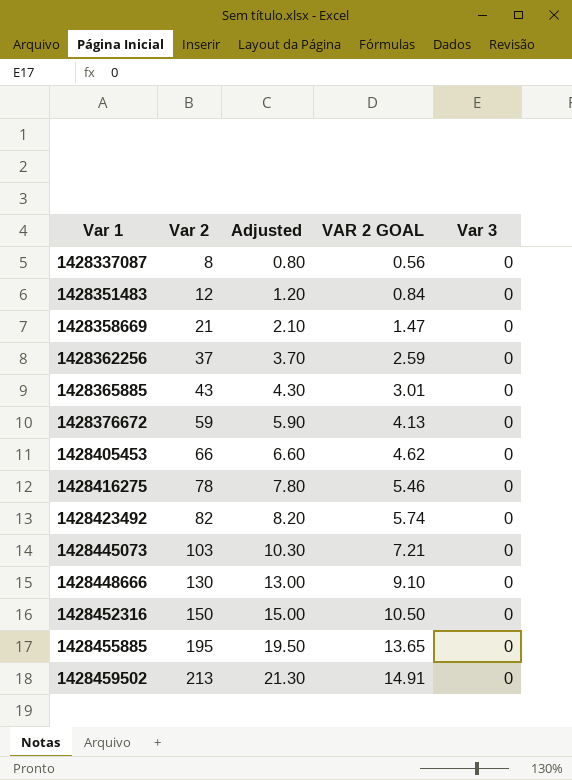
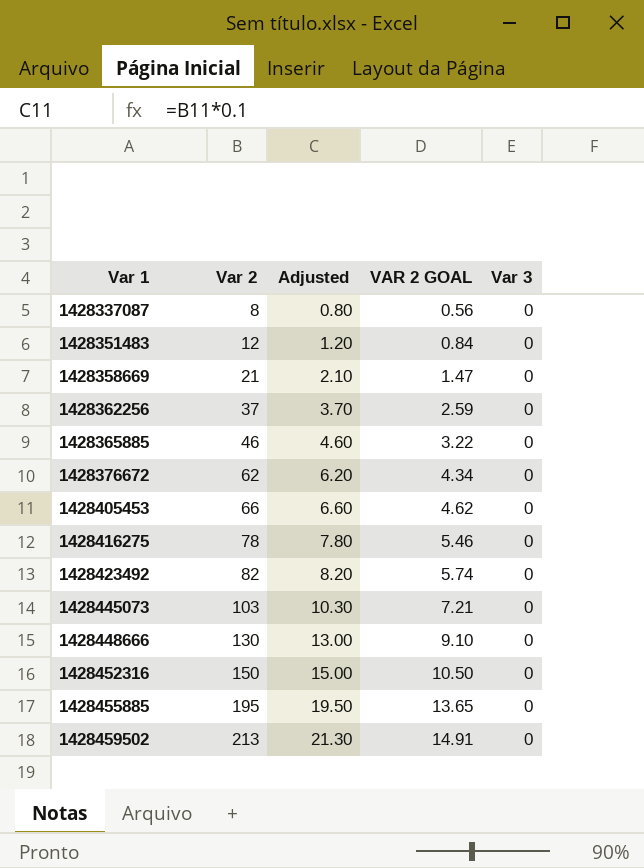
1428365885 | Var 2: 43 -> 46
1428365885 | Adjusted: 4.30 -> 4.60
1428365885 | VAR 2 GOAL: 3.01 -> 3.22
1428376672 | Var 2: 59 -> 62
1428376672 | Adjusted: 5.90 -> 6.20
1428376672 | VAR 2 GOAL: 4.13 -> 4.34

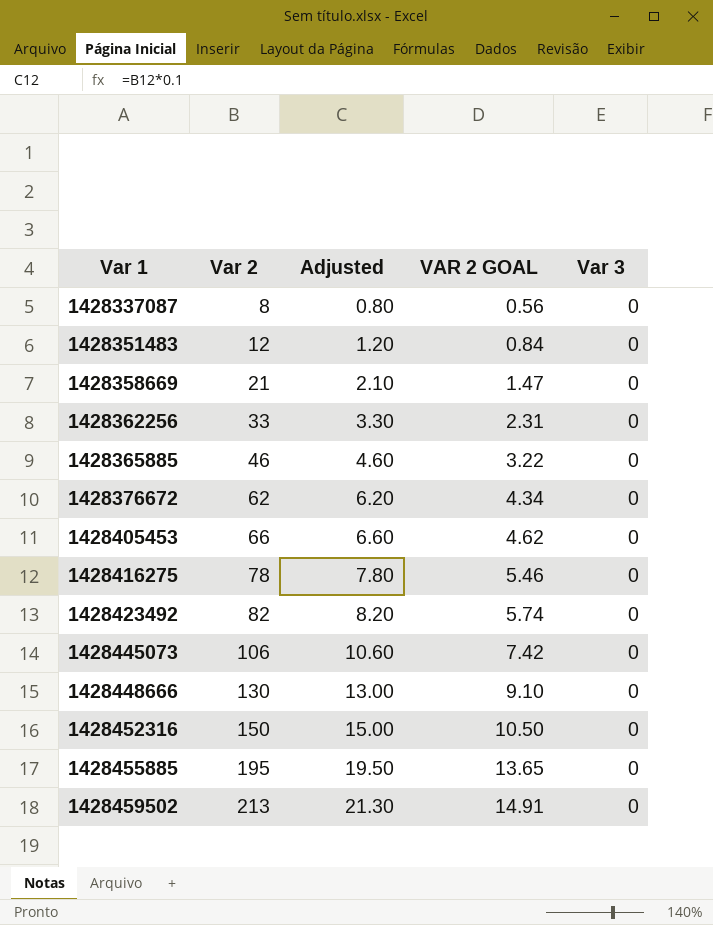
1428362256 | Var 2: 37 -> 33
1428362256 | Adjusted: 3.70 -> 3.30
1428362256 | VAR 2 GOAL: 2.59 -> 2.31
1428445073 | Var 2: 103 -> 106
1428445073 | Adjusted: 10.30 -> 10.60
1428445073 | VAR 2 GOAL: 7.21 -> 7.42

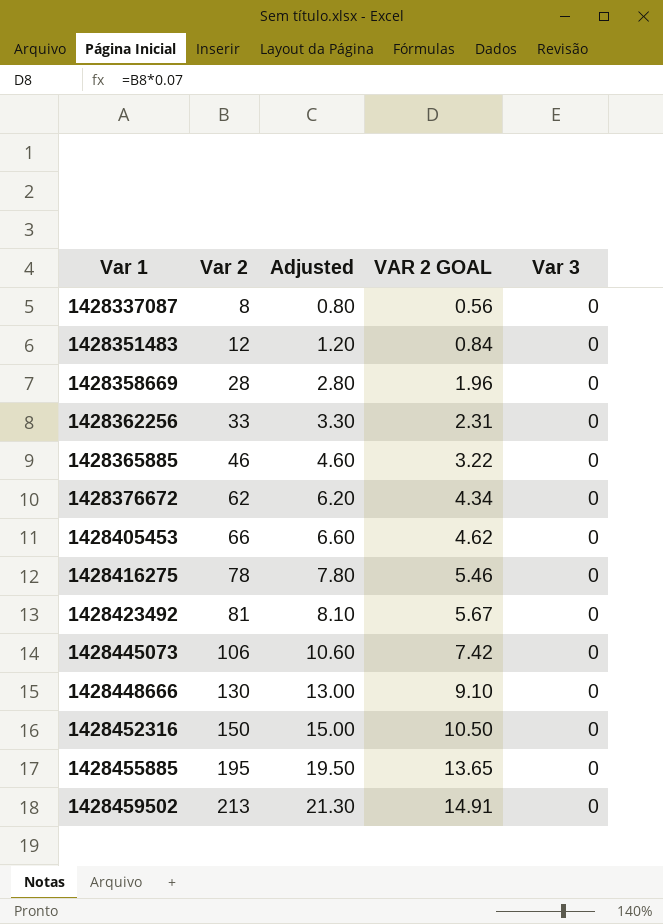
1428358669 | Var 2: 21 -> 28
1428358669 | Adjusted: 2.10 -> 2.80
1428358669 | VAR 2 GOAL: 1.47 -> 1.96
1428423492 | Var 2: 82 -> 81
1428423492 | Adjusted: 8.20 -> 8.10
1428423492 | VAR 2 GOAL: 5.74 -> 5.67

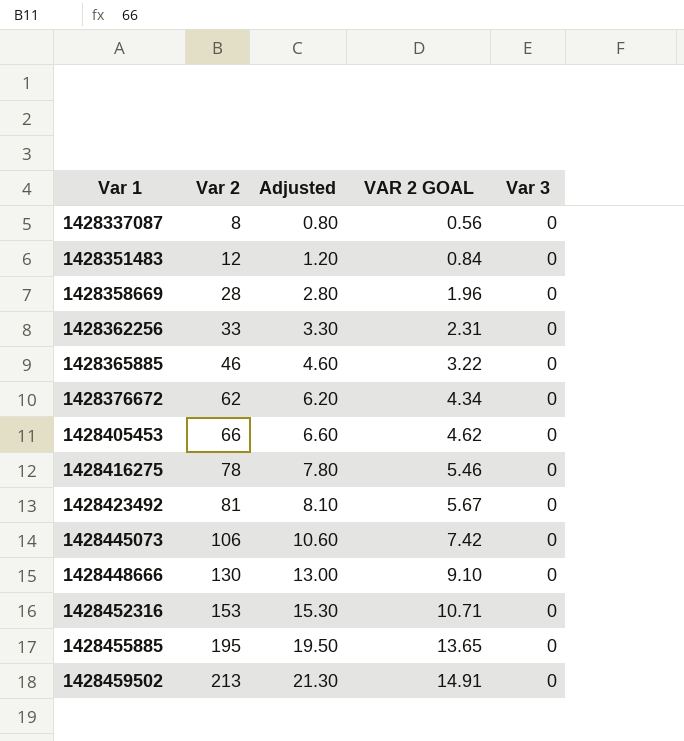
1428452316 | Var 2: 150 -> 153
1428452316 | Adjusted: 15.00 -> 15.30
1428452316 | VAR 2 GOAL: 10.50 -> 10.71

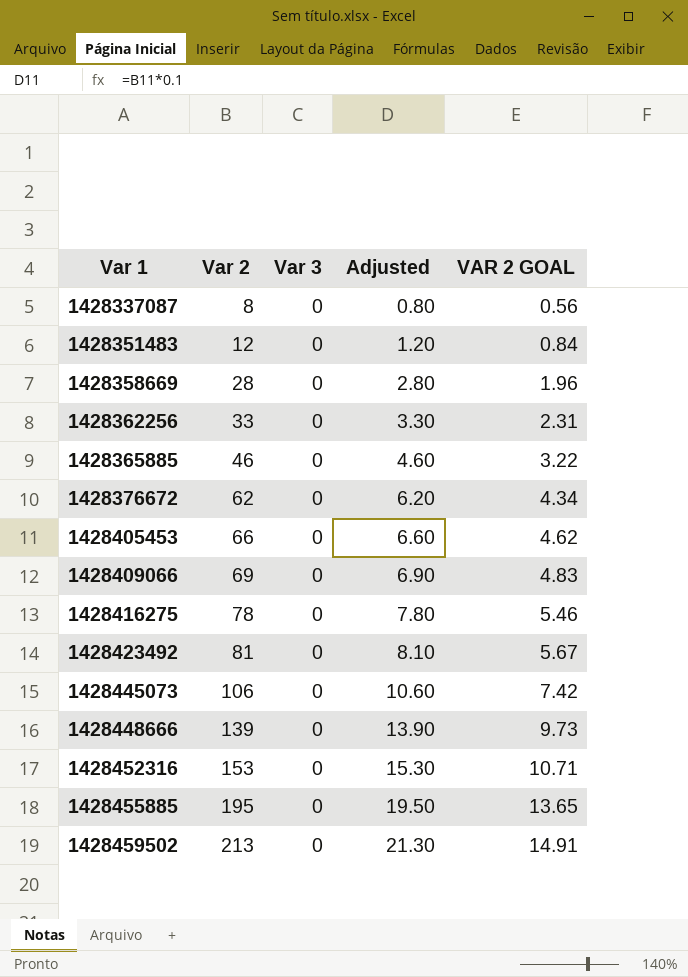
column Var 3 | position: 5 -> 3
row 1428409066: none -> 69 | 0 | 6.90 | 4.83
1428448666 | Var 2: 130 -> 139
1428448666 | Adjusted: 13.00 -> 13.90
1428448666 | VAR 2 GOAL: 9.10 -> 9.73

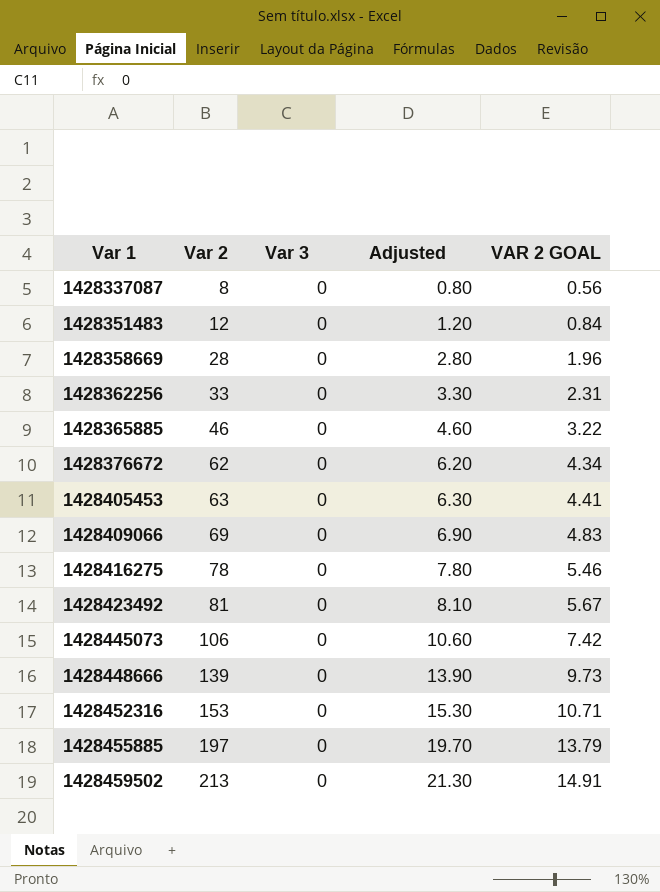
1428405453 | Var 2: 66 -> 63
1428405453 | Adjusted: 6.60 -> 6.30
1428405453 | VAR 2 GOAL: 4.62 -> 4.41
1428455885 | Var 2: 195 -> 197
1428455885 | Adjusted: 19.50 -> 19.70
1428455885 | VAR 2 GOAL: 13.65 -> 13.79

